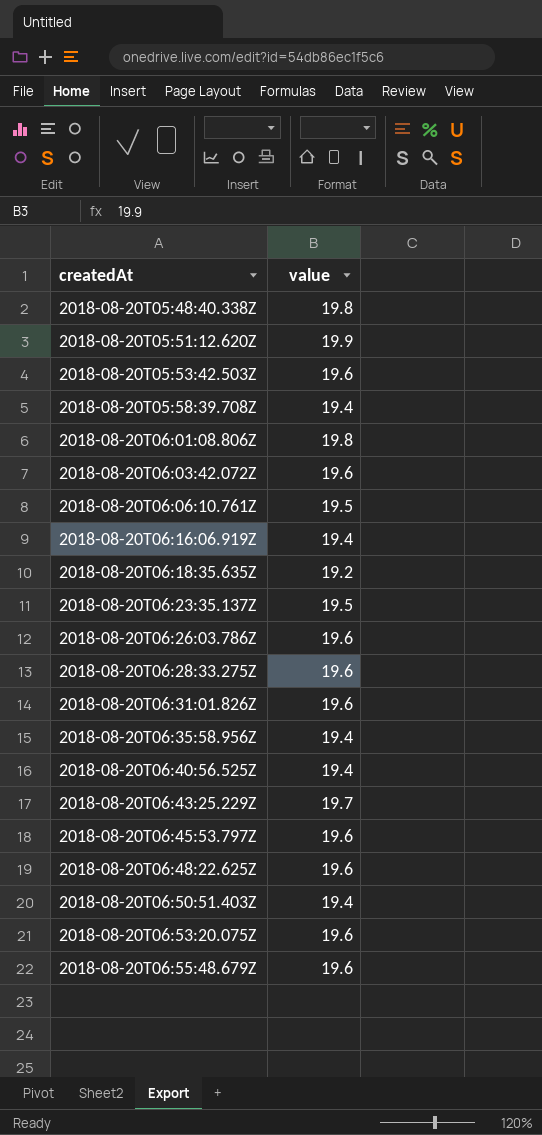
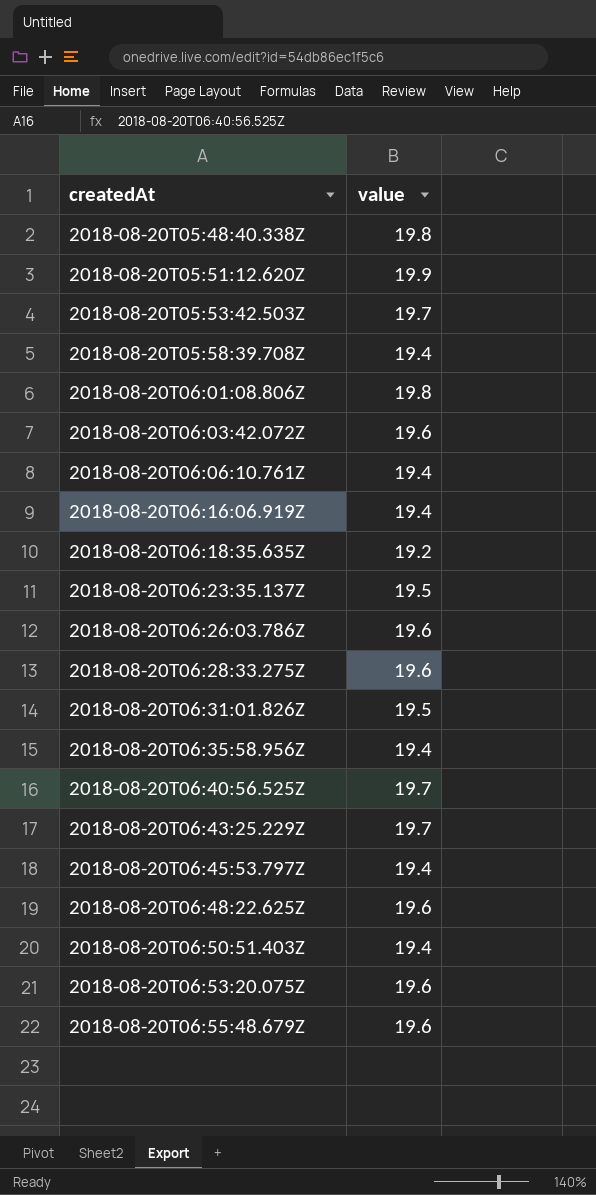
2018-08-20T05:53:42.503Z | value: 19.6 -> 19.7
2018-08-20T06:06:10.761Z | value: 19.5 -> 19.4
2018-08-20T06:31:01.826Z | value: 19.6 -> 19.5
2018-08-20T06:40:56.525Z | value: 19.4 -> 19.7
2018-08-20T06:45:53.797Z | value: 19.6 -> 19.4

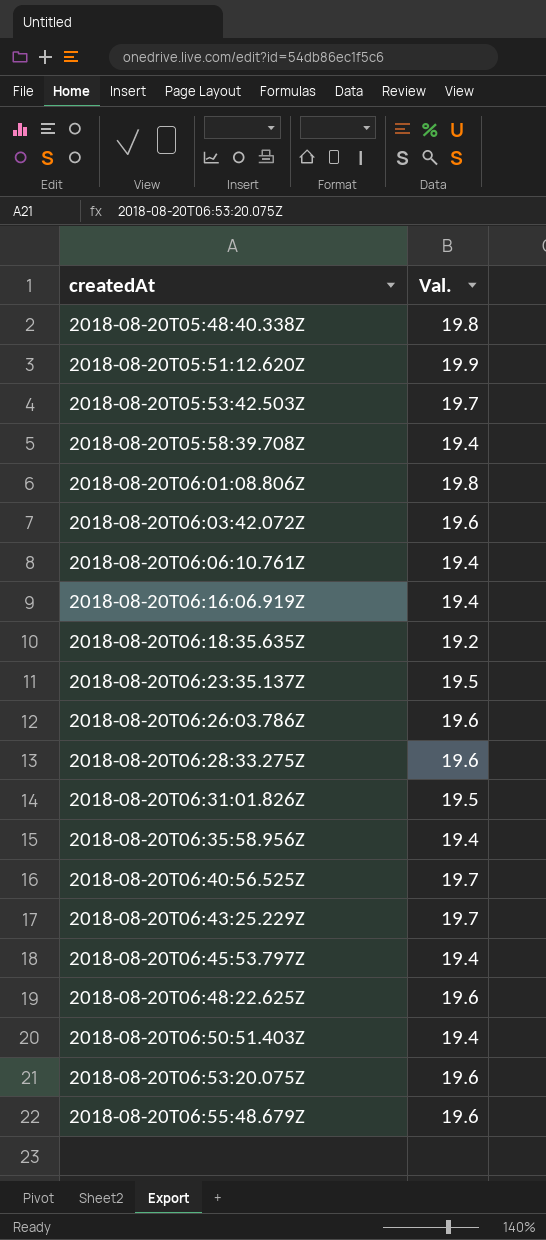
column name: value -> Val.

